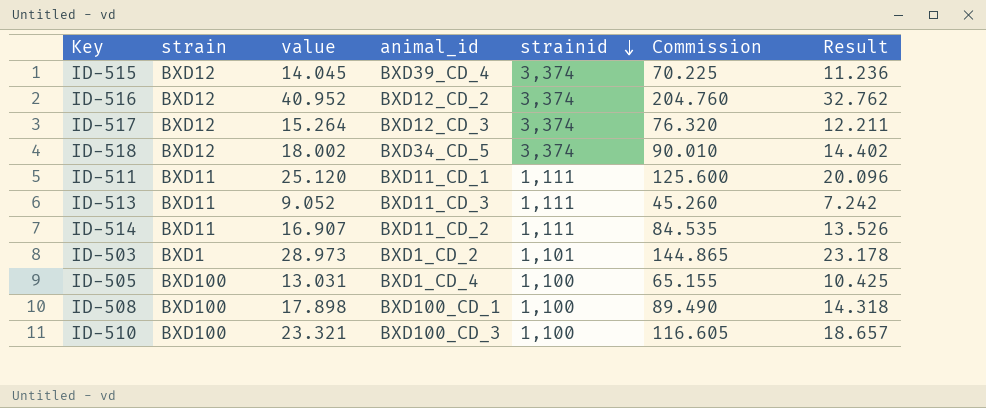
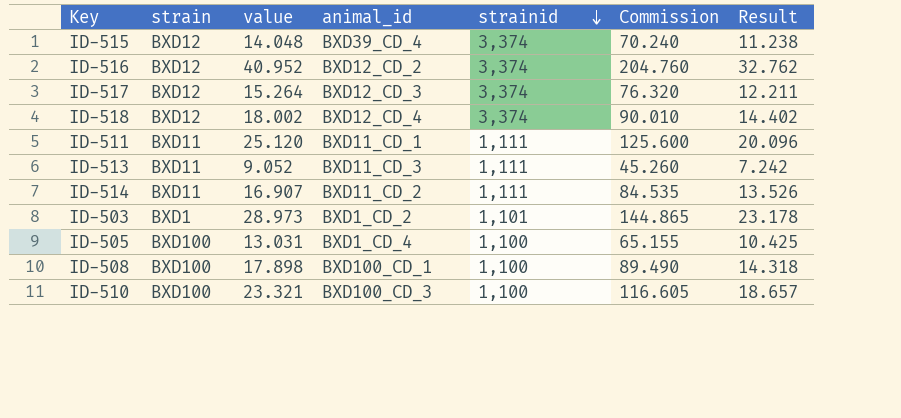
ID-515 | value: 14.045 -> 14.048
ID-515 | Commission: 70.225 -> 70.240
ID-515 | Result: 11.236 -> 11.238
ID-518 | animal_id: BXD34_CD_5 -> BXD12_CD_4

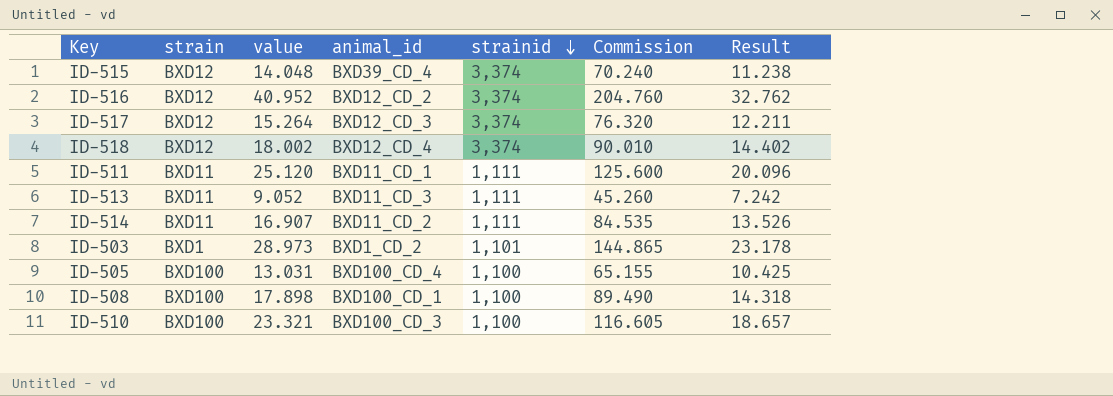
ID-505 | animal_id: BXD1_CD_4 -> BXD100_CD_4

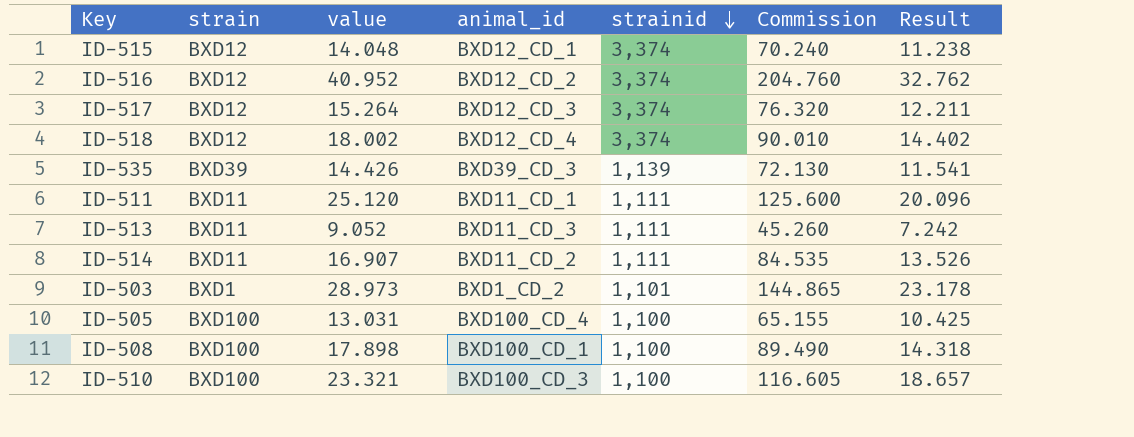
ID-515 | animal_id: BXD39_CD_4 -> BXD12_CD_1
row ID-535: none -> BXD39 | 14.426 | BXD39_CD_3 | 1,139 | 72.130 | 11.541

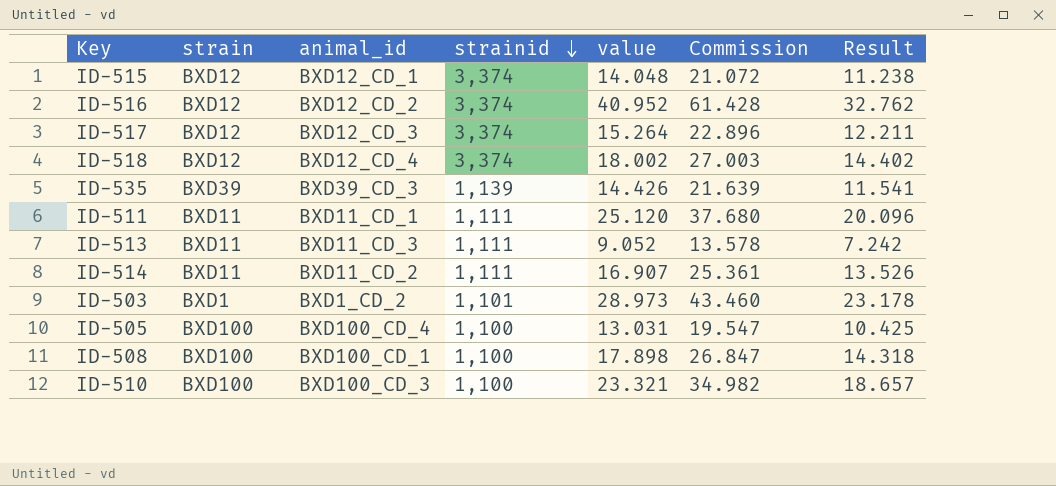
column value | position: 3 -> 5
column Commission | formula: [value] * 5 -> [value] * 1.5

